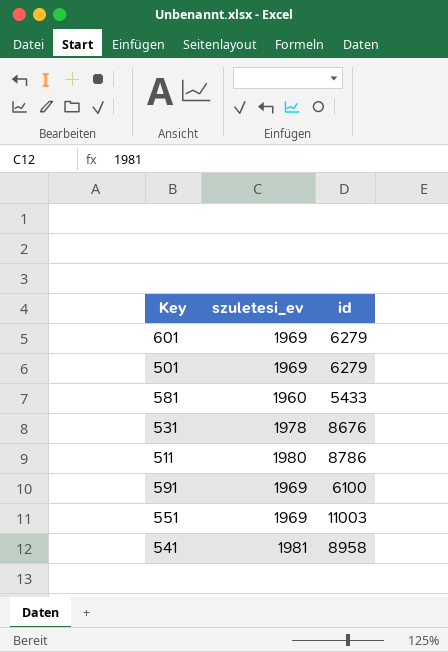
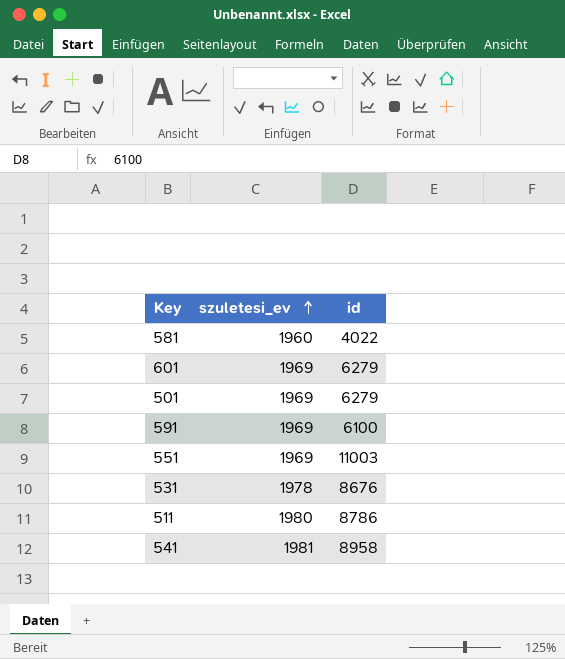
row order: none -> szuletesi_ev ascending
581 | id: 5433 -> 4022

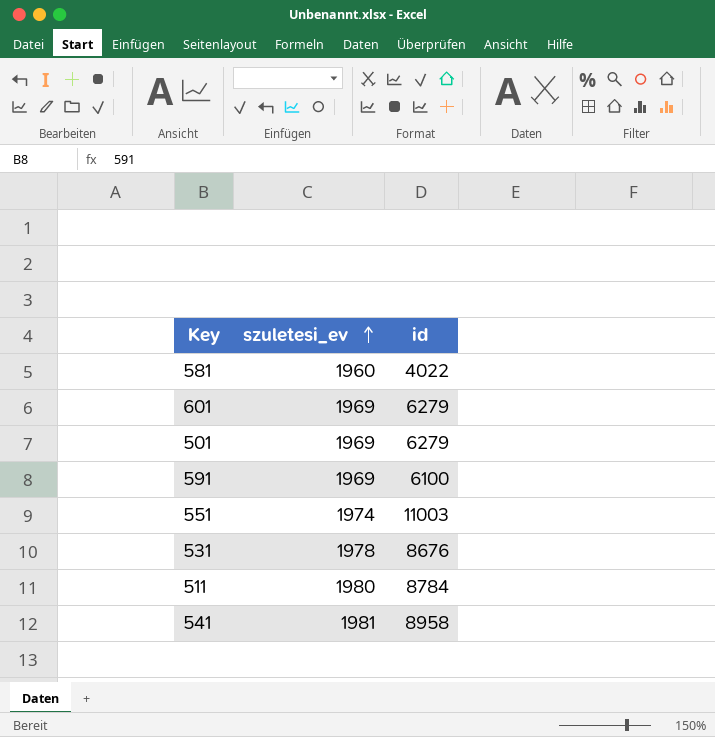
551 | szuletesi_ev: 1969 -> 1974
511 | id: 8786 -> 8784

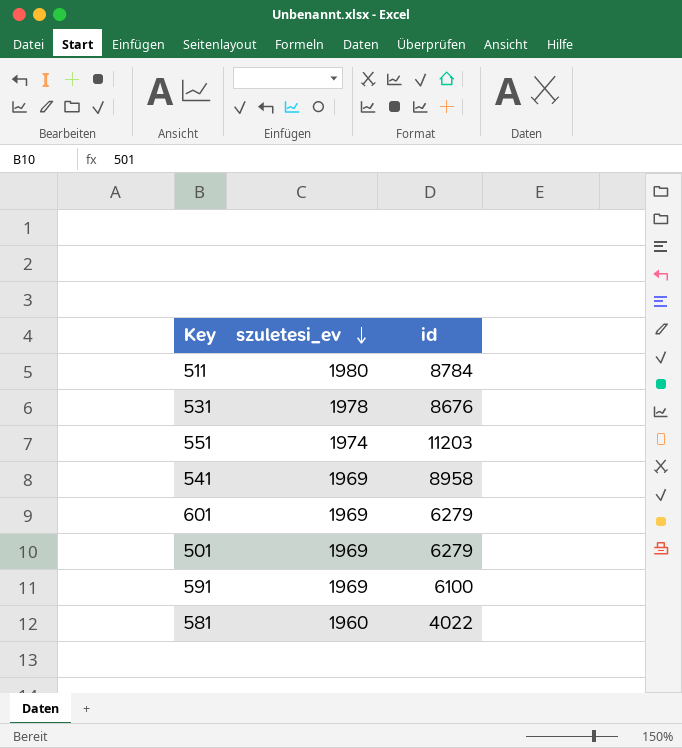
row order: szuletesi_ev ascending -> szuletesi_ev descending
551 | id: 11003 -> 11203
541 | szuletesi_ev: 1981 -> 1969

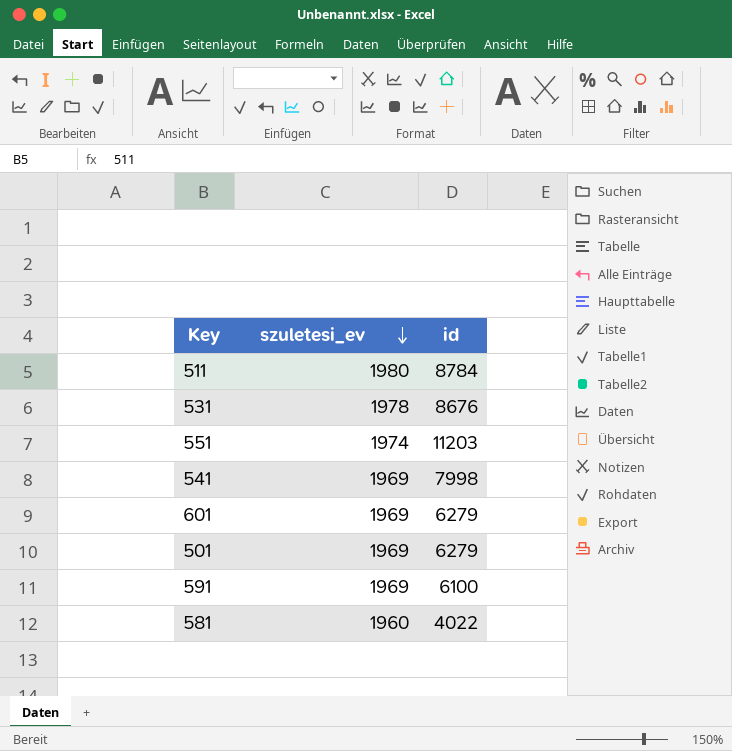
541 | id: 8958 -> 7998

